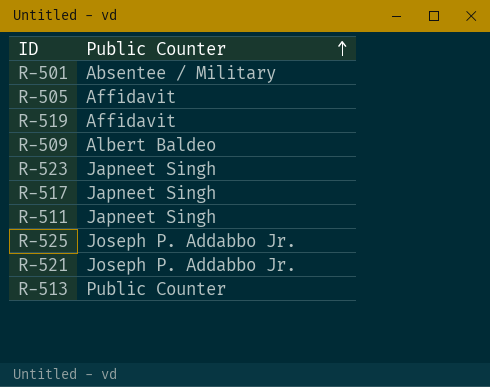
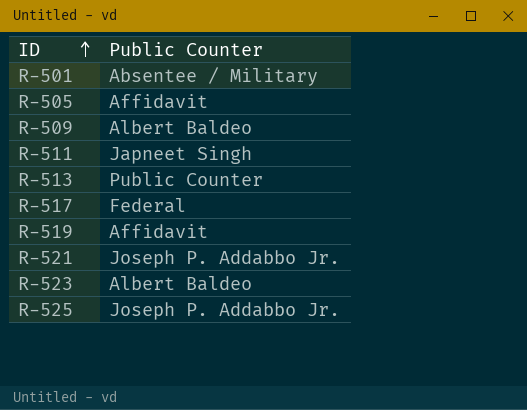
row order: Public Counter ascending -> ID ascending
R-517 | Public Counter: Japneet Singh -> Federal
R-523 | Public Counter: Japneet Singh -> Albert Baldeo

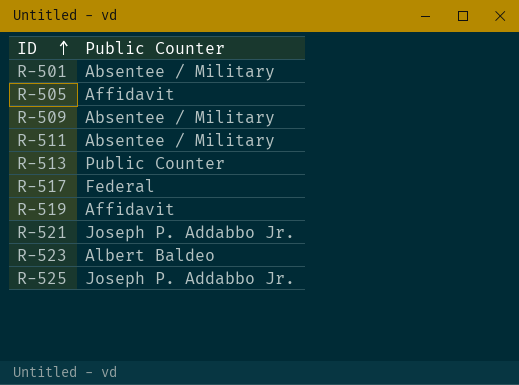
R-509 | Public Counter: Albert Baldeo -> Absentee / Military
R-511 | Public Counter: Japneet Singh -> Absentee / Military

